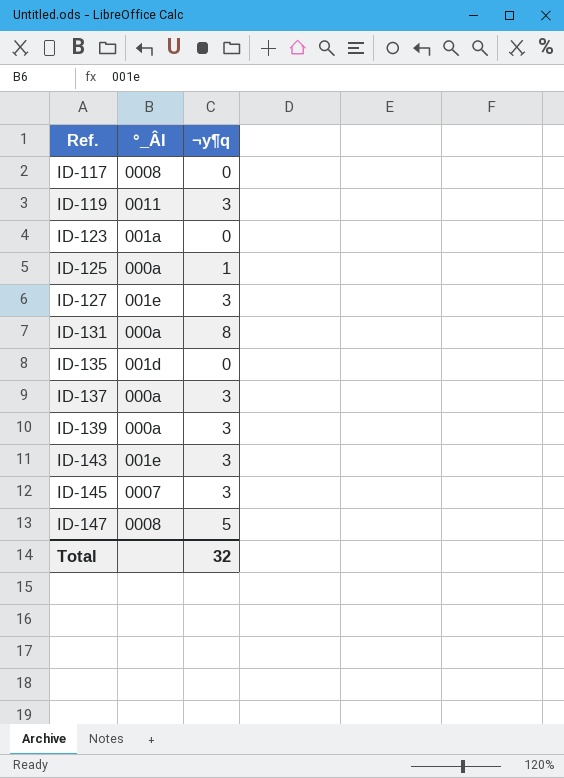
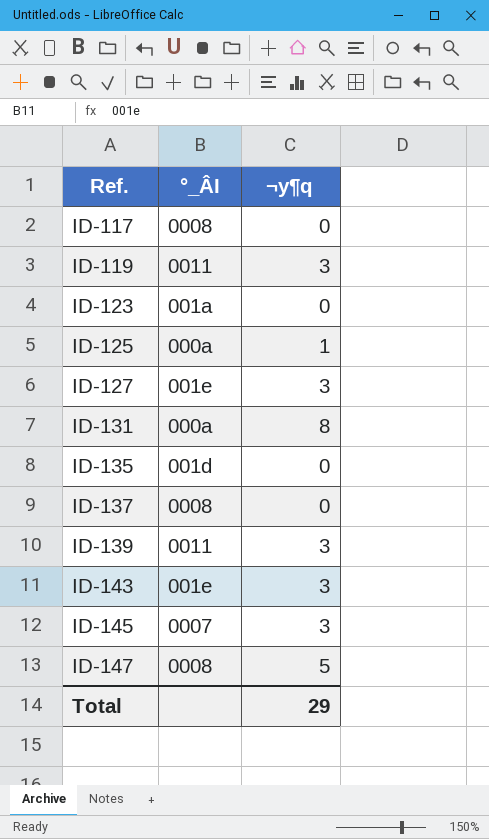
ID-137 | °_ÂI: 000a -> 0008
ID-137 | ¬y¶q: 3 -> 0
ID-139 | °_ÂI: 000a -> 0011
Total | ¬y¶q: 32 -> 29

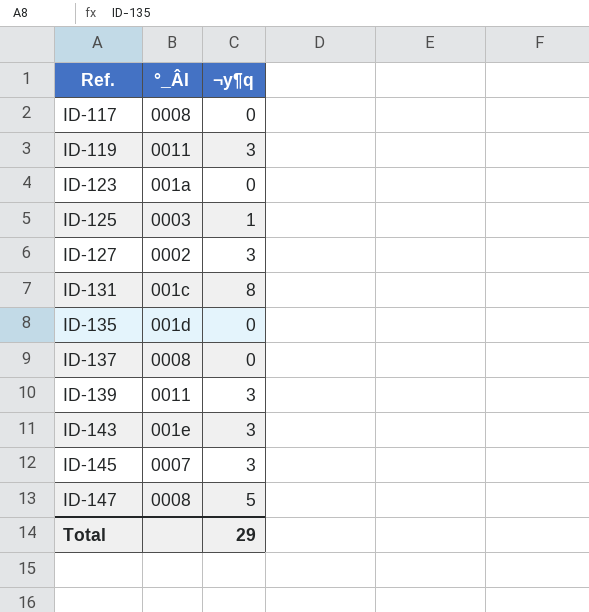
ID-125 | °_ÂI: 000a -> 0003
ID-127 | °_ÂI: 001e -> 0002
ID-131 | °_ÂI: 000a -> 001c

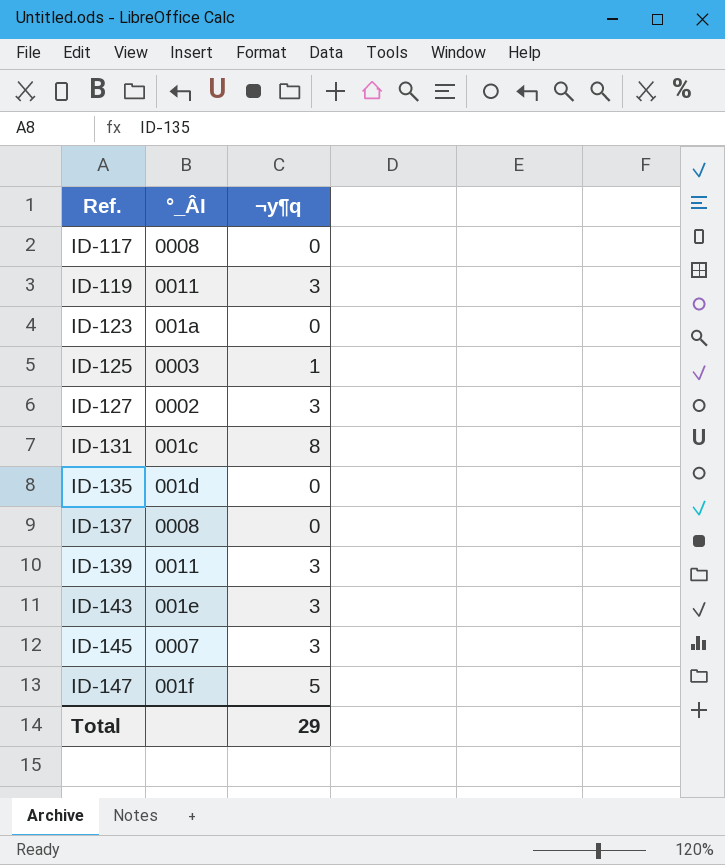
ID-147 | °_ÂI: 0008 -> 001f

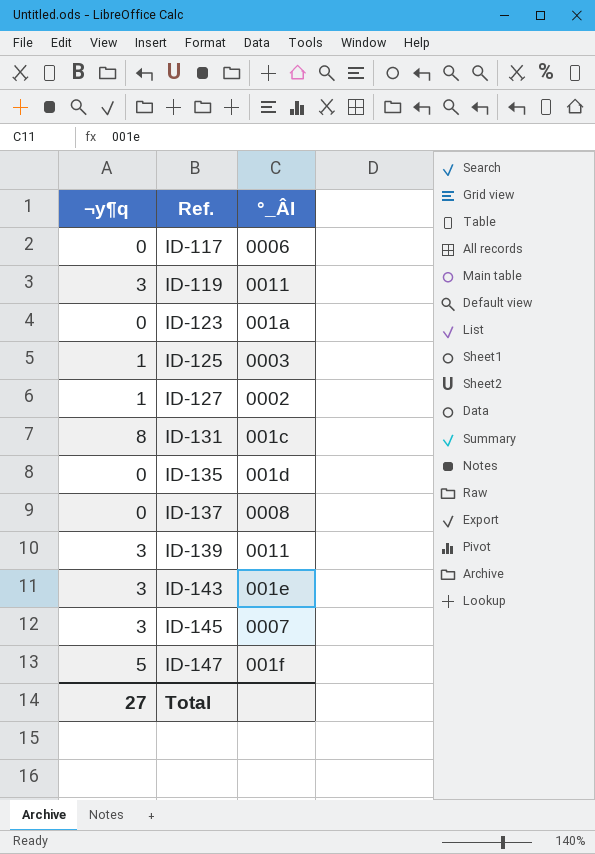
column ¬y¶q | position: 3 -> 1
ID-117 | °_ÂI: 0008 -> 0006
ID-127 | ¬y¶q: 3 -> 1
Total | ¬y¶q: 29 -> 27

